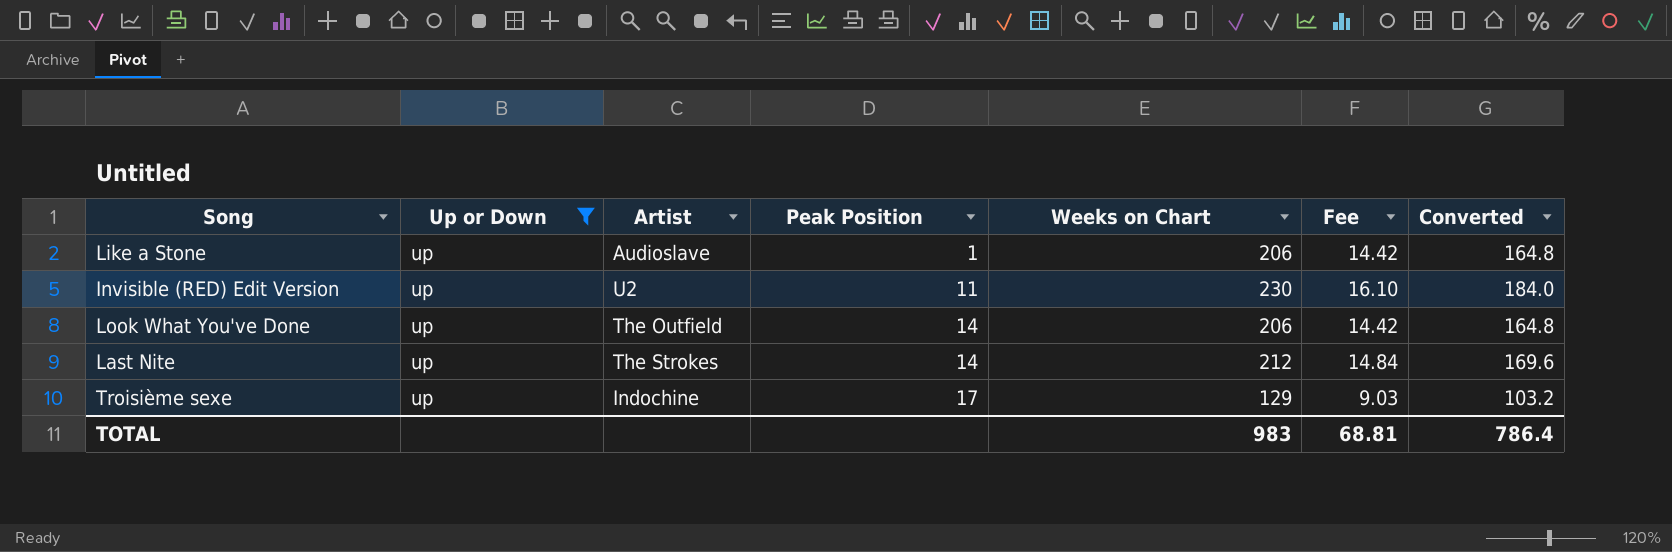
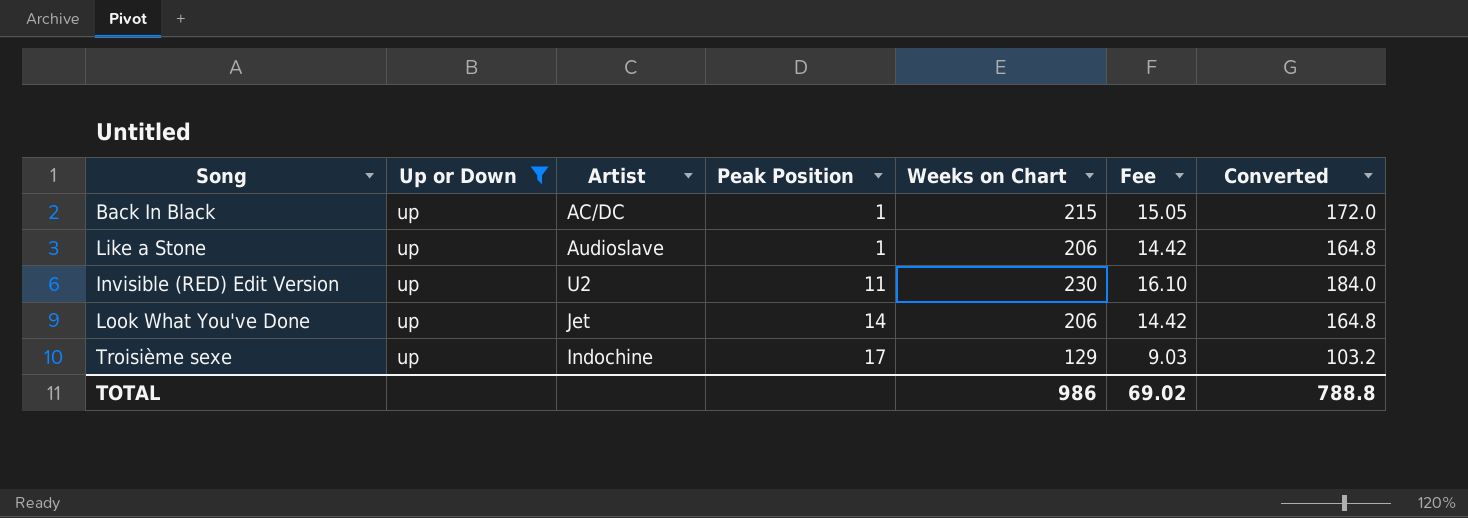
row Last Nite: up | The Strokes | 14 | 212 | 14.84 | 169.6 -> none
row Back In Black: none -> up | AC/DC | 1 | 215 | 15.05 | 172.0
Look What You've Done | Artist: The Outfield -> Jet
TOTAL | Weeks on Chart: 983 -> 986
TOTAL | Fee: 68.81 -> 69.02
TOTAL | Converted: 786.4 -> 788.8

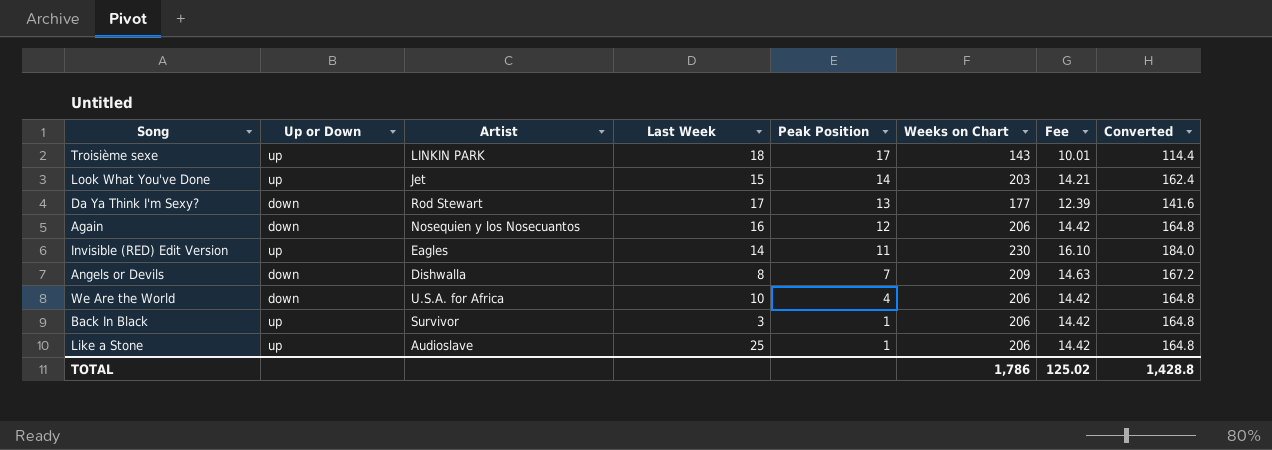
filter: Up or Down = up -> none
row order: Peak Position ascending -> Peak Position descending
column Last Week | position: none -> 4
Troisième sexe | Artist: Indochine -> LINKIN PARK
Troisième sexe | Weeks on Chart: 129 -> 143
Troisième sexe | Fee: 9.03 -> 10.01
Troisième sexe | Converted: 103.2 -> 114.4
Look What You've Done | Weeks on Chart: 206 -> 203
Look What You've Done | Fee: 14.42 -> 14.21
Look What You've Done | Converted: 164.8 -> 162.4
Invisible (RED) Edit Version | Artist: U2 -> Eagles
Back In Black | Artist: AC/DC -> Survivor
Back In Black | Weeks on Chart: 215 -> 206
Back In Black | Fee: 15.05 -> 14.42
Back In Black | Converted: 172.0 -> 164.8
TOTAL | Weeks on Chart: 986 -> 1,786
TOTAL | Fee: 69.02 -> 125.02
TOTAL | Converted: 788.8 -> 1,428.8

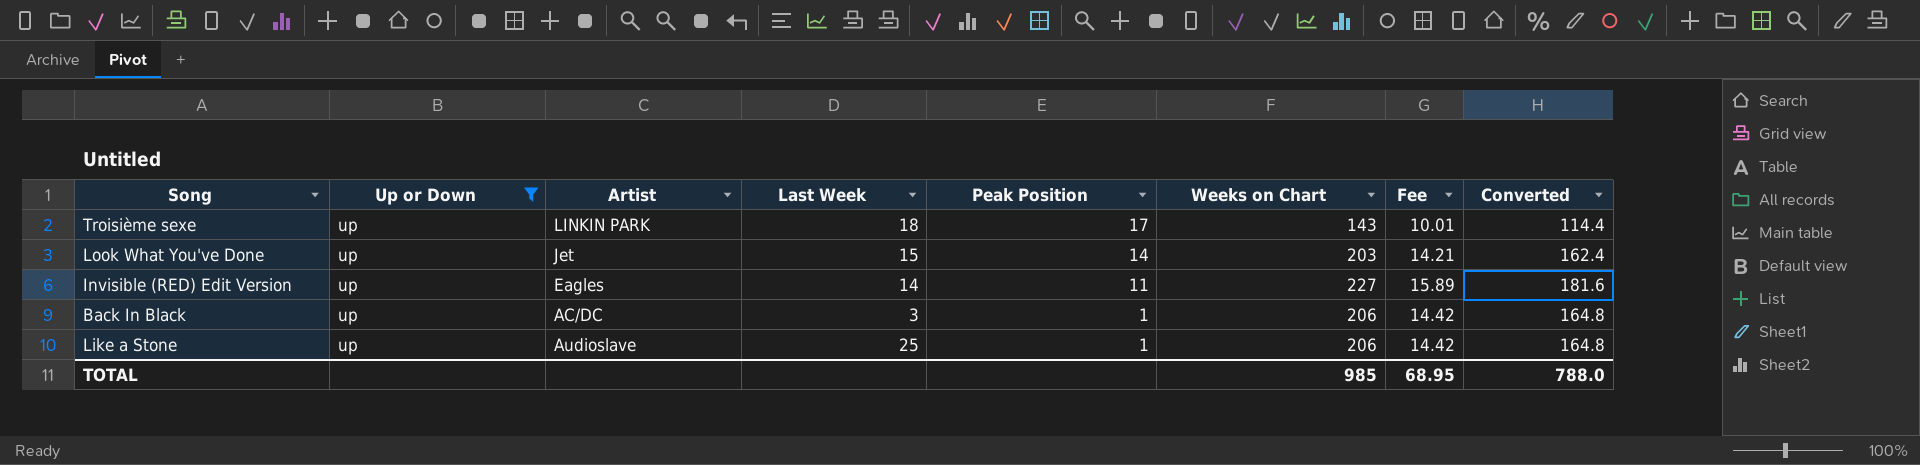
filter: none -> Up or Down = up
Invisible (RED) Edit Version | Weeks on Chart: 230 -> 227
Invisible (RED) Edit Version | Fee: 16.10 -> 15.89
Invisible (RED) Edit Version | Converted: 184.0 -> 181.6
Back In Black | Artist: Survivor -> AC/DC
TOTAL | Weeks on Chart: 1,786 -> 985
TOTAL | Fee: 125.02 -> 68.95
TOTAL | Converted: 1,428.8 -> 788.0

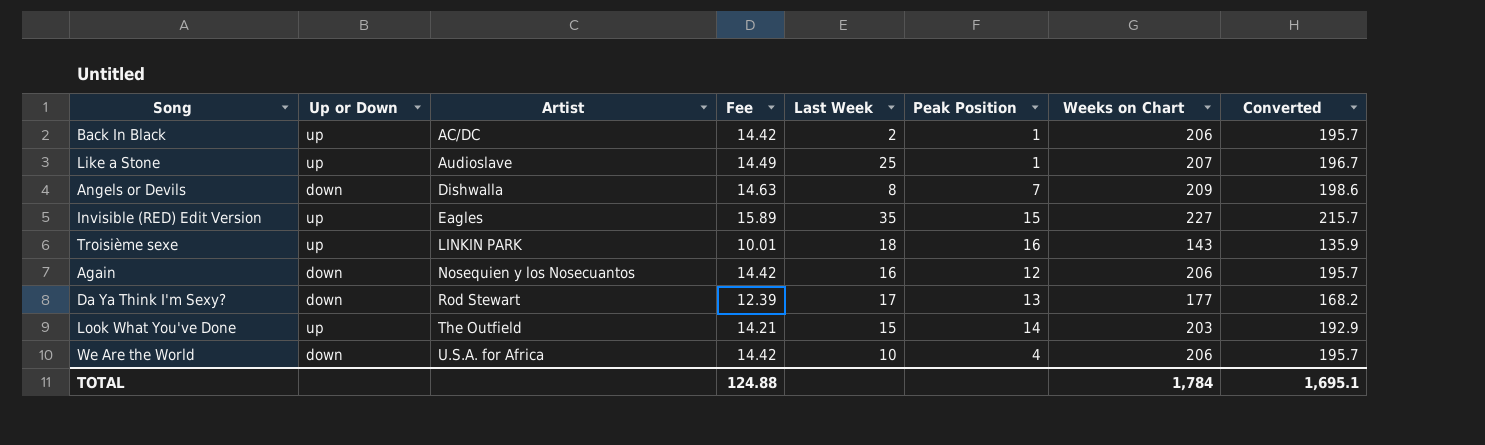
filter: Up or Down = up -> none
row order: Peak Position descending -> Artist ascending
column Fee | position: 7 -> 4
column Converted | formula: [Weeks on Chart] * 0.8 -> [Weeks on Chart] * 0.95
Back In Black | Last Week: 3 -> 2
Like a Stone | Fee: 14.42 -> 14.49
Like a Stone | Weeks on Chart: 206 -> 207
Invisible (RED) Edit Version | Last Week: 14 -> 35
Invisible (RED) Edit Version | Peak Position: 11 -> 15
Troisième sexe | Peak Position: 17 -> 16
Look What You've Done | Artist: Jet -> The Outfield
TOTAL | Fee: 68.95 -> 124.88
TOTAL | Weeks on Chart: 985 -> 1,784
TOTAL | Converted: 788.0 -> 1,695.1

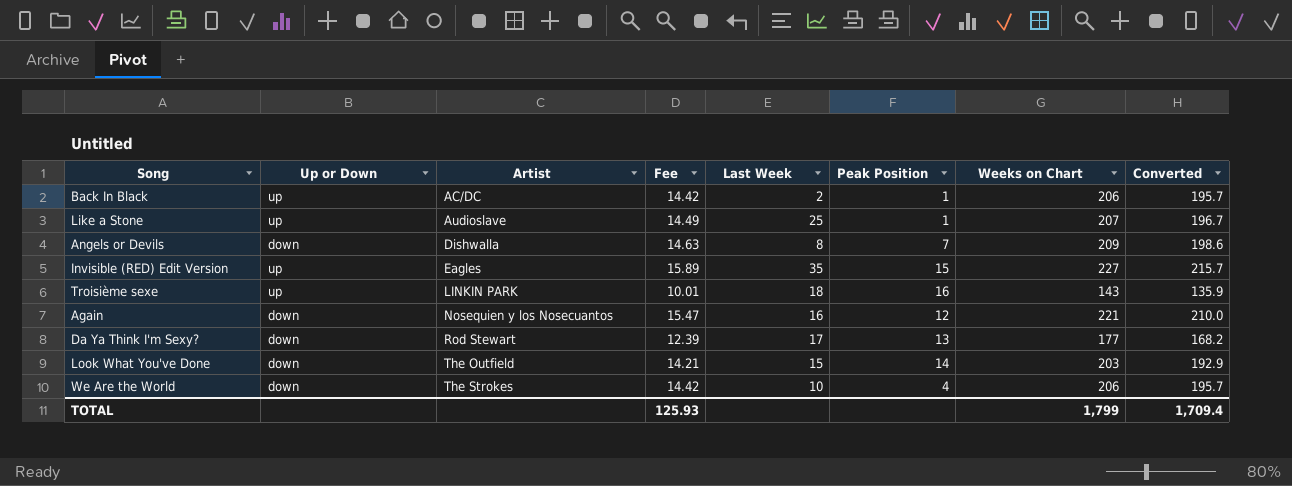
Again | Fee: 14.42 -> 15.47
Again | Weeks on Chart: 206 -> 221
Again | Converted: 195.7 -> 210.0
Look What You've Done | Up or Down: up -> down
We Are the World | Artist: U.S.A. for Africa -> The Strokes
TOTAL | Fee: 124.88 -> 125.93
TOTAL | Weeks on Chart: 1,784 -> 1,799
TOTAL | Converted: 1,695.1 -> 1,709.4

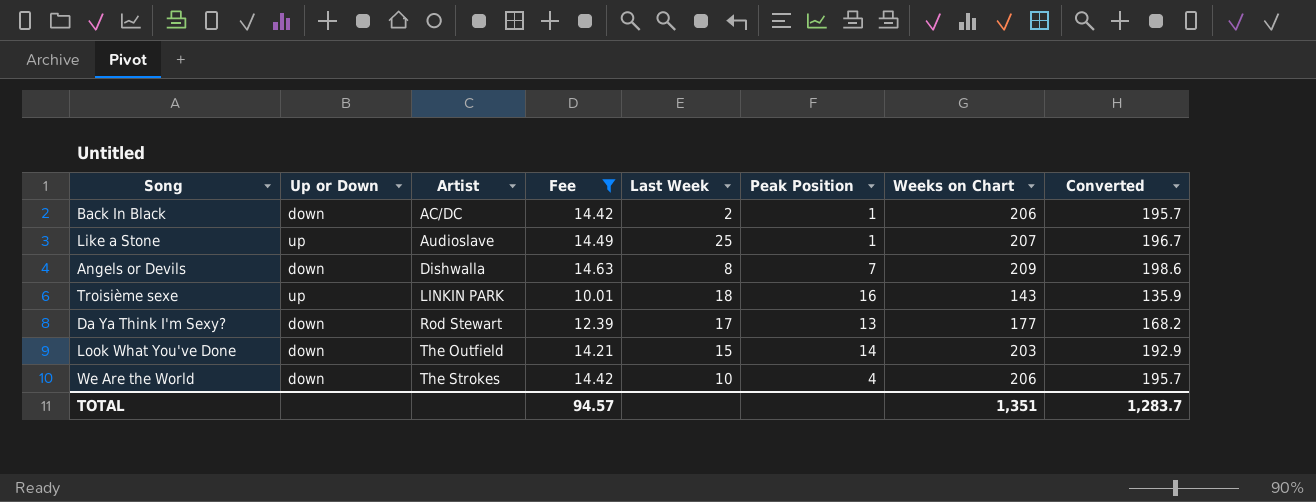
filter: none -> Fee <= 14.63
Back In Black | Up or Down: up -> down
TOTAL | Fee: 125.93 -> 94.57
TOTAL | Weeks on Chart: 1,799 -> 1,351
TOTAL | Converted: 1,709.4 -> 1,283.7

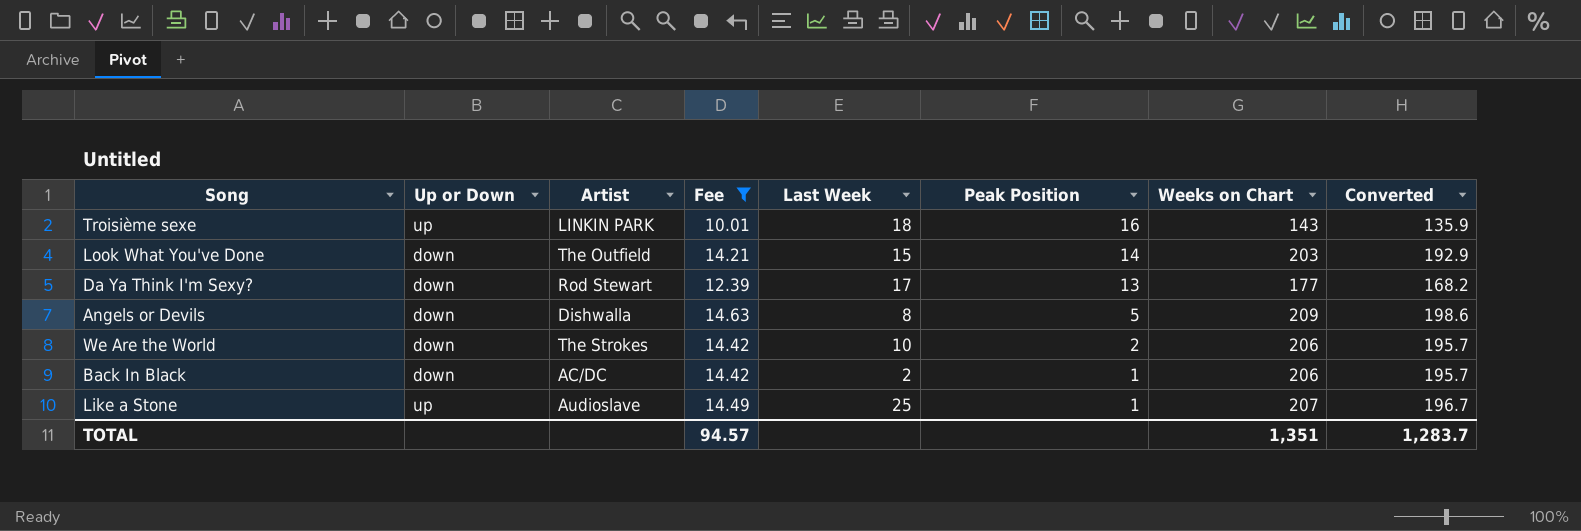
row order: Artist ascending -> Peak Position descending
Angels or Devils | Peak Position: 7 -> 5
We Are the World | Peak Position: 4 -> 2

